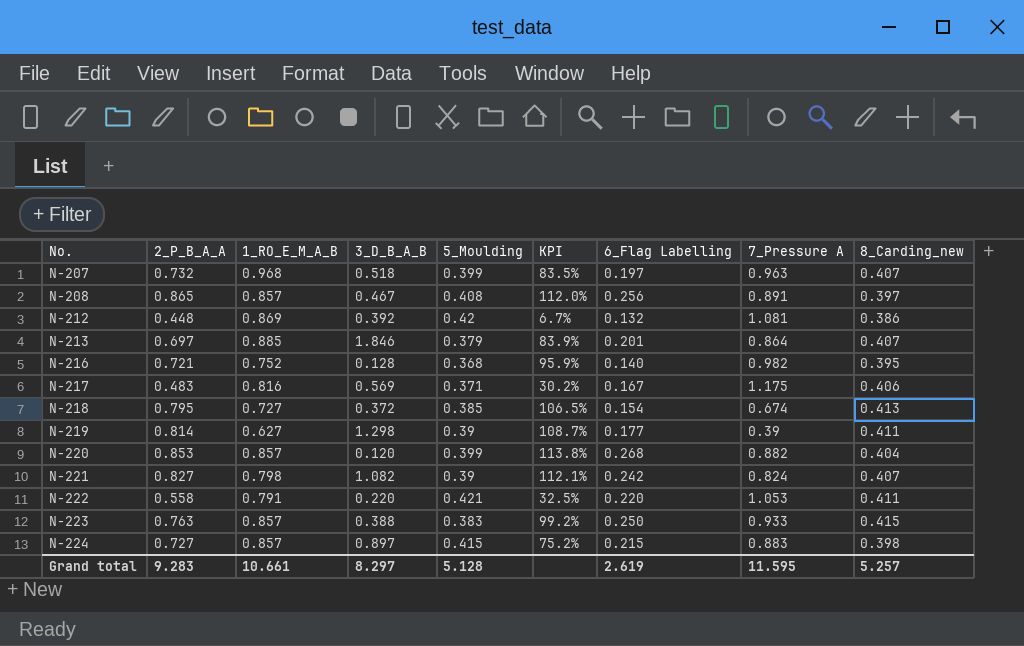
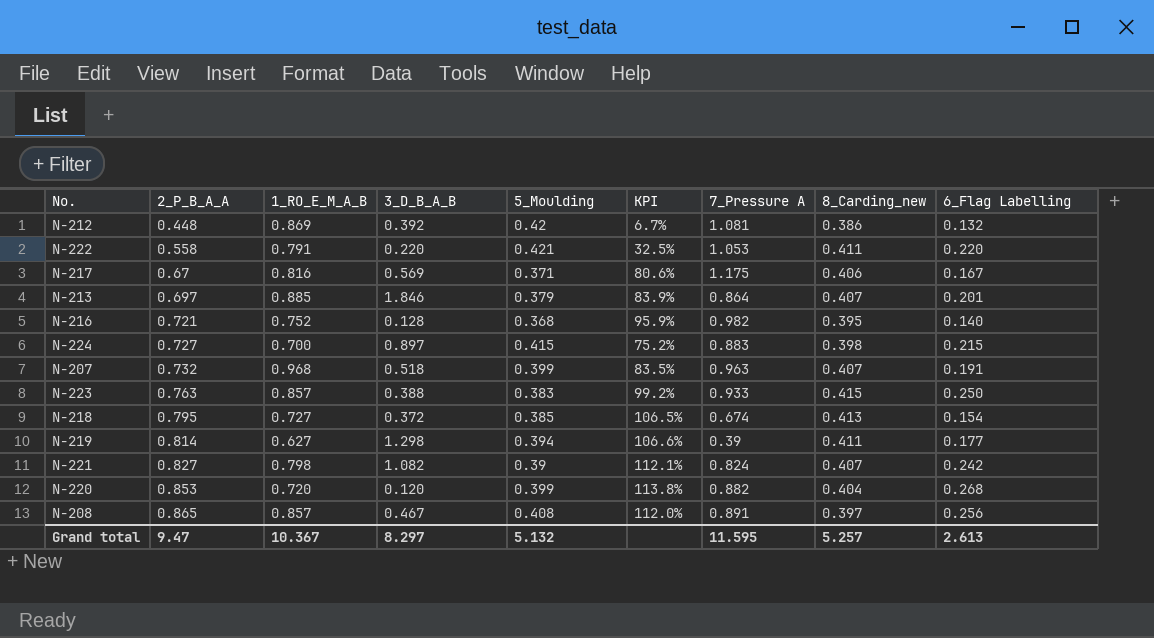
row order: No. ascending -> 2_P_B_A_A ascending
column 6_Flag Labelling | position: 7 -> 9
N-217 | 2_P_B_A_A: 0.483 -> 0.67
N-217 | KPI: 30.2% -> 80.6%
N-224 | 1_RO_E_M_A_B: 0.857 -> 0.700
N-207 | 6_Flag Labelling: 0.197 -> 0.191
N-219 | 5_Moulding: 0.39 -> 0.394
N-219 | KPI: 108.7% -> 106.6%
N-220 | 1_RO_E_M_A_B: 0.857 -> 0.720
Grand total | 2_P_B_A_A: 9.283 -> 9.47
Grand total | 1_RO_E_M_A_B: 10.661 -> 10.367
Grand total | 5_Moulding: 5.128 -> 5.132
Grand total | 6_Flag Labelling: 2.619 -> 2.613

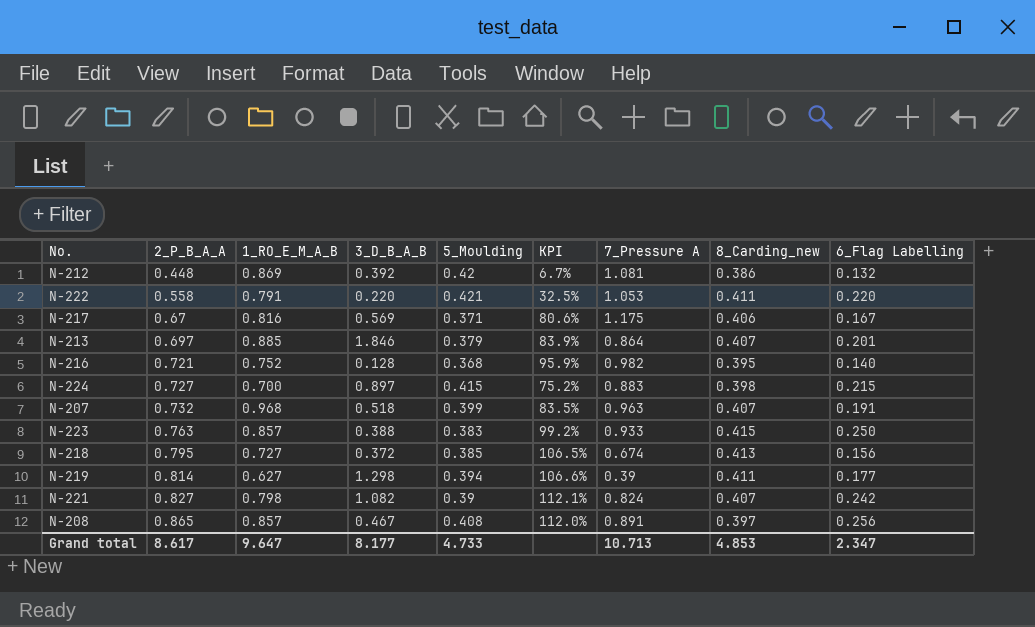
row N-220: 0.853 | 0.720 | 0.120 | 0.399 | 113.8% | 0.882 | 0.404 | 0.268 -> none
N-218 | 6_Flag Labelling: 0.154 -> 0.156
Grand total | 2_P_B_A_A: 9.47 -> 8.617
Grand total | 1_RO_E_M_A_B: 10.367 -> 9.647
Grand total | 3_D_B_A_B: 8.297 -> 8.177
Grand total | 5_Moulding: 5.132 -> 4.733
Grand total | 7_Pressure A: 11.595 -> 10.713
Grand total | 8_Carding_new: 5.257 -> 4.853
Grand total | 6_Flag Labelling: 2.613 -> 2.347

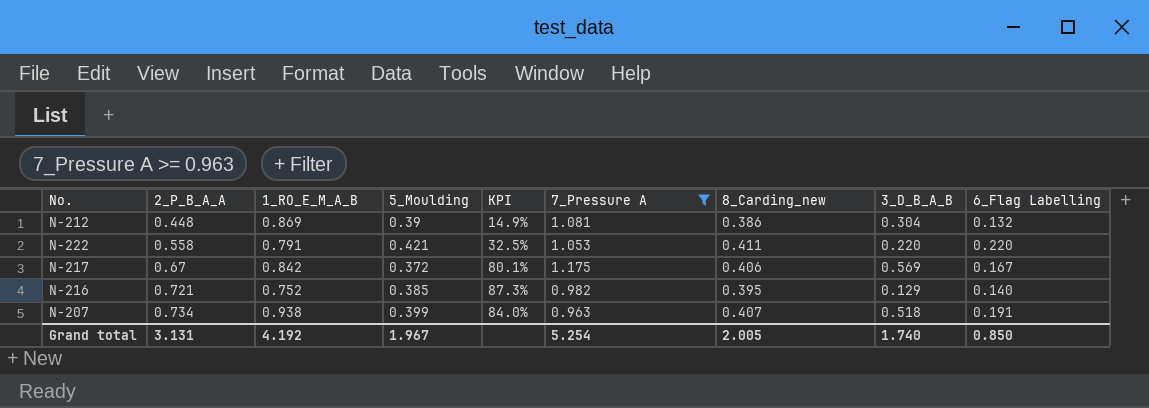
filter: none -> 7_Pressure A >= 0.963
column 3_D_B_A_B | position: 4 -> 8
N-212 | 5_Moulding: 0.42 -> 0.39
N-212 | KPI: 6.7% -> 14.9%
N-212 | 3_D_B_A_B: 0.392 -> 0.304
N-217 | 1_RO_E_M_A_B: 0.816 -> 0.842
N-217 | 5_Moulding: 0.371 -> 0.372
N-217 | KPI: 80.6% -> 80.1%
N-216 | 5_Moulding: 0.368 -> 0.385
N-216 | KPI: 95.9% -> 87.3%
N-216 | 3_D_B_A_B: 0.128 -> 0.129
N-207 | 2_P_B_A_A: 0.732 -> 0.734
N-207 | 1_RO_E_M_A_B: 0.968 -> 0.938
N-207 | KPI: 83.5% -> 84.0%
Grand total | 2_P_B_A_A: 8.617 -> 3.131
Grand total | 1_RO_E_M_A_B: 9.647 -> 4.192
Grand total | 5_Moulding: 4.733 -> 1.967
Grand total | 7_Pressure A: 10.713 -> 5.254
Grand total | 8_Carding_new: 4.853 -> 2.005
Grand total | 3_D_B_A_B: 8.177 -> 1.740
Grand total | 6_Flag Labelling: 2.347 -> 0.850

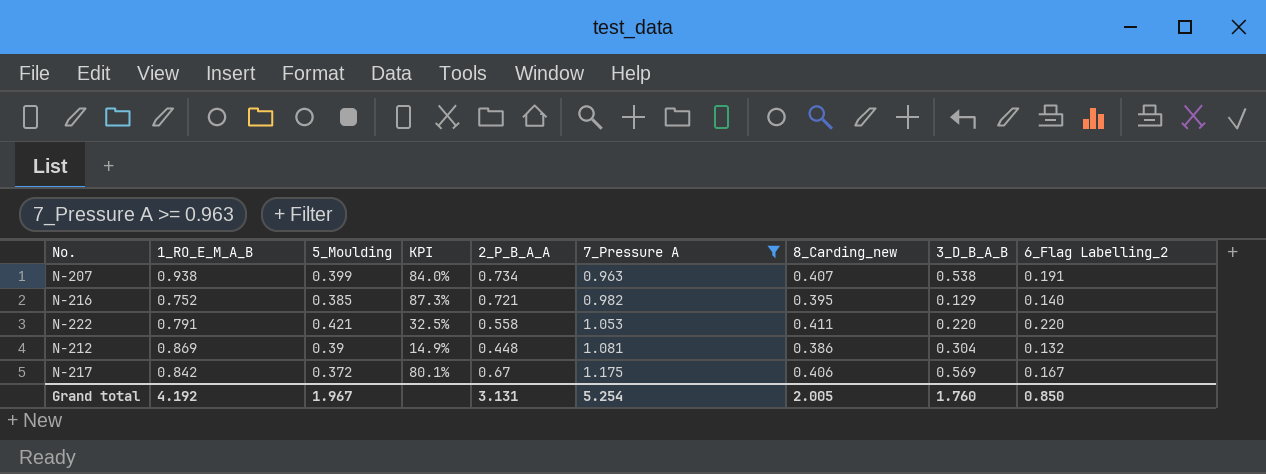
row order: 2_P_B_A_A ascending -> 7_Pressure A ascending
column 2_P_B_A_A | position: 2 -> 5
column name: 6_Flag Labelling -> 6_Flag Labelling_2
N-207 | 3_D_B_A_B: 0.518 -> 0.538
Grand total | 3_D_B_A_B: 1.740 -> 1.760

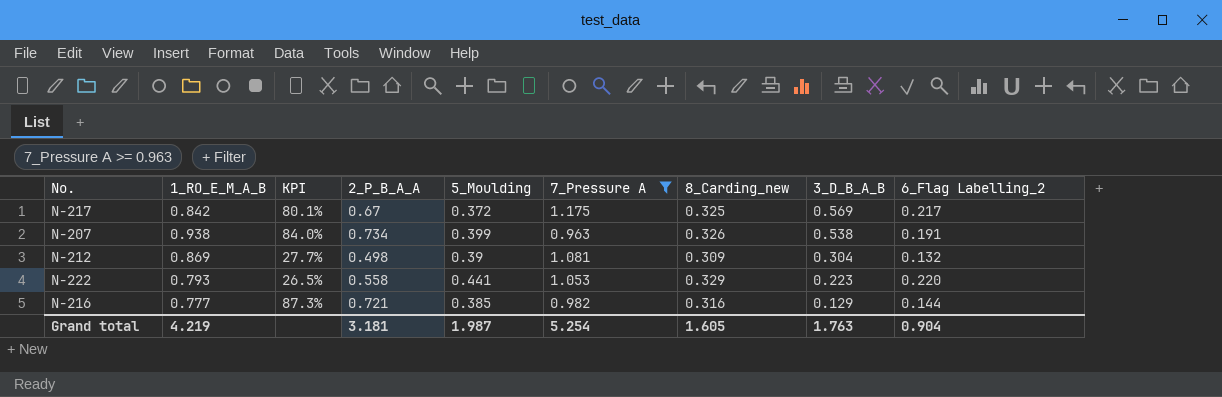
row order: 7_Pressure A ascending -> 3_D_B_A_B descending
column 5_Moulding | position: 3 -> 5
N-217 | 8_Carding_new: 0.406 -> 0.325
N-217 | 6_Flag Labelling_2: 0.167 -> 0.217
N-207 | 8_Carding_new: 0.407 -> 0.326
N-212 | KPI: 14.9% -> 27.7%
N-212 | 2_P_B_A_A: 0.448 -> 0.498
N-212 | 8_Carding_new: 0.386 -> 0.309
N-222 | 1_RO_E_M_A_B: 0.791 -> 0.793
N-222 | KPI: 32.5% -> 26.5%
N-222 | 5_Moulding: 0.421 -> 0.441
N-222 | 8_Carding_new: 0.411 -> 0.329
N-222 | 3_D_B_A_B: 0.220 -> 0.223
N-216 | 1_RO_E_M_A_B: 0.752 -> 0.777
N-216 | 8_Carding_new: 0.395 -> 0.316
N-216 | 6_Flag Labelling_2: 0.140 -> 0.144
Grand total | 1_RO_E_M_A_B: 4.192 -> 4.219
Grand total | 2_P_B_A_A: 3.131 -> 3.181
Grand total | 5_Moulding: 1.967 -> 1.987
Grand total | 8_Carding_new: 2.005 -> 1.605
Grand total | 3_D_B_A_B: 1.760 -> 1.763
Grand total | 6_Flag Labelling_2: 0.850 -> 0.904

